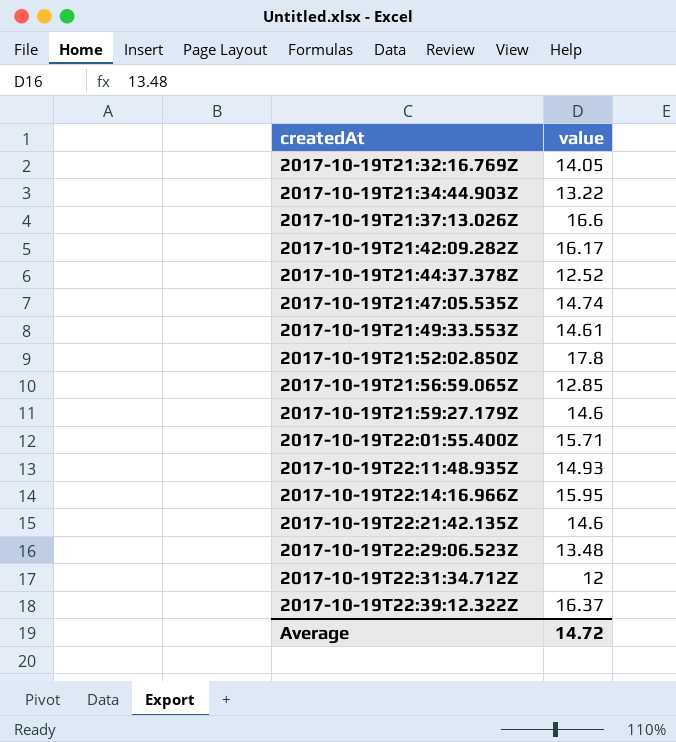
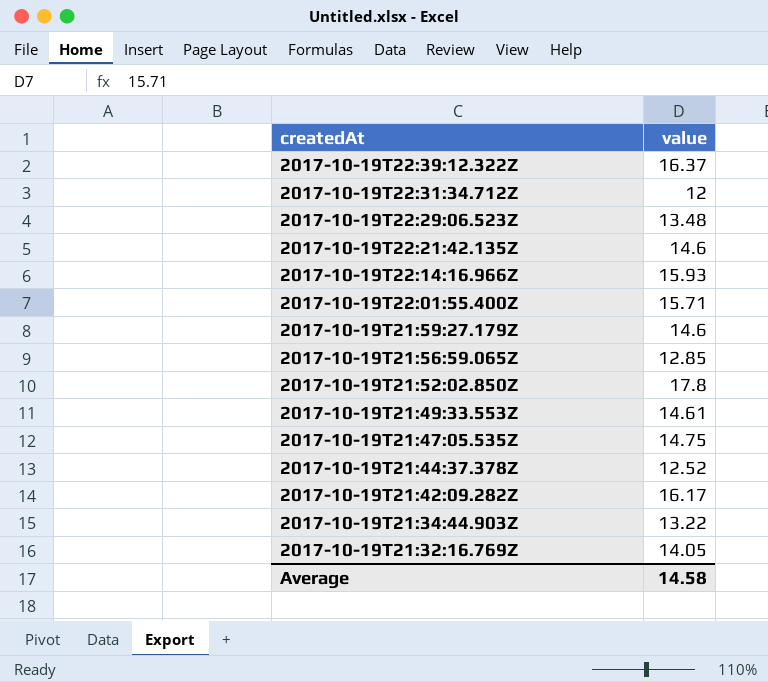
row order: createdAt ascending -> createdAt descending
row 2017-10-19T21:37:13.026Z: 16.6 -> none
row 2017-10-19T22:11:48.935Z: 14.93 -> none
2017-10-19T22:14:16.966Z | value: 15.95 -> 15.93
2017-10-19T21:47:05.535Z | value: 14.74 -> 14.75
Average | value: 14.72 -> 14.58

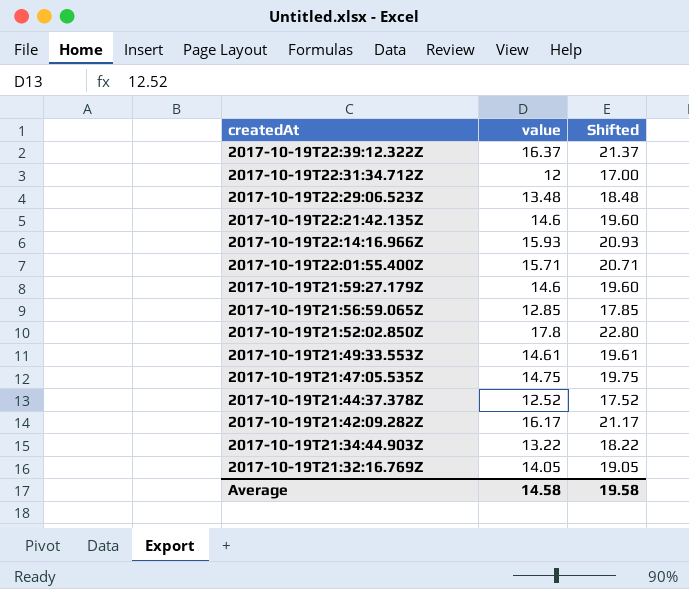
column Shifted | formula: none -> [value] + 5

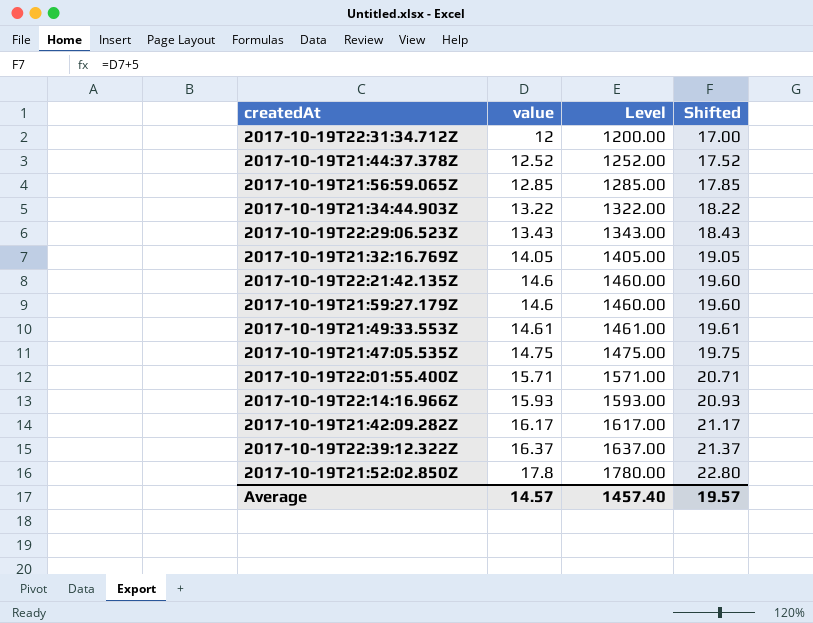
row order: createdAt descending -> value ascending
column Level | formula: none -> [value] * 100
2017-10-19T22:29:06.523Z | value: 13.48 -> 13.43
2017-10-19T22:29:06.523Z | Shifted: 18.48 -> 18.43
Average | value: 14.58 -> 14.57
Average | Shifted: 19.58 -> 19.57

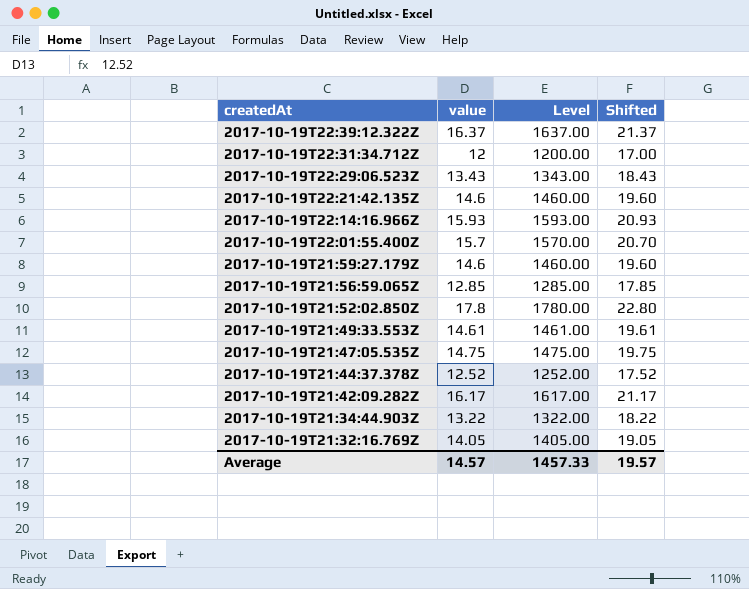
row order: value ascending -> createdAt descending
2017-10-19T22:01:55.400Z | value: 15.71 -> 15.7
2017-10-19T22:01:55.400Z | Level: 1571.00 -> 1570.00
2017-10-19T22:01:55.400Z | Shifted: 20.71 -> 20.70
Average | Level: 1457.40 -> 1457.33

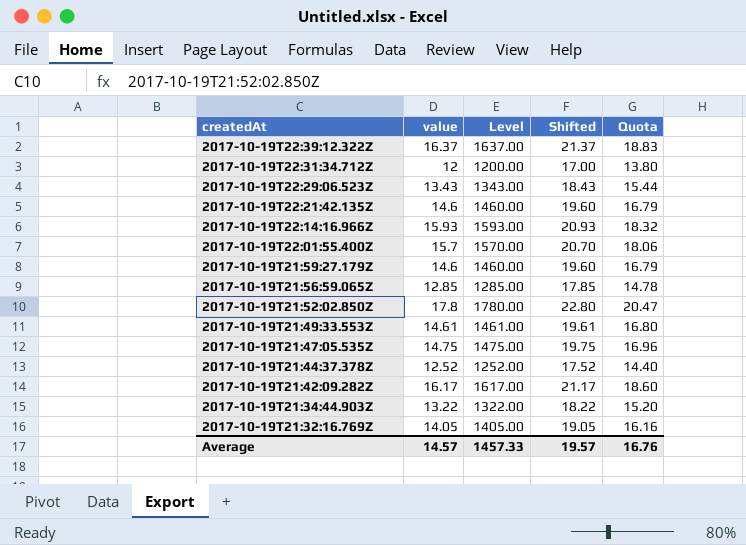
column Quota | formula: none -> [value] * 1.15

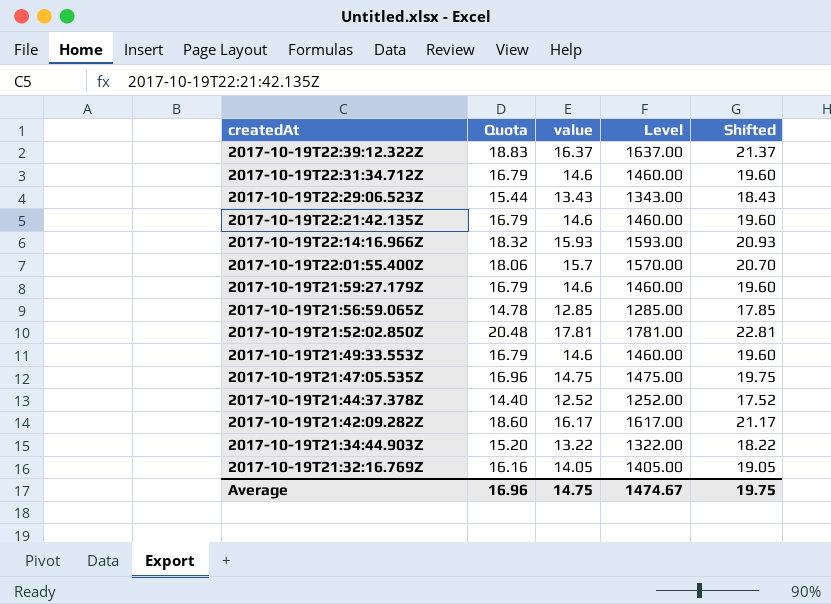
column Quota | position: 5 -> 2
2017-10-19T22:31:34.712Z | Quota: 13.80 -> 16.79
2017-10-19T22:31:34.712Z | value: 12 -> 14.6
2017-10-19T22:31:34.712Z | Level: 1200.00 -> 1460.00
2017-10-19T22:31:34.712Z | Shifted: 17.00 -> 19.60
2017-10-19T21:52:02.850Z | Quota: 20.47 -> 20.48
2017-10-19T21:52:02.850Z | value: 17.8 -> 17.81
2017-10-19T21:52:02.850Z | Level: 1780.00 -> 1781.00
2017-10-19T21:52:02.850Z | Shifted: 22.80 -> 22.81
2017-10-19T21:49:33.553Z | Quota: 16.80 -> 16.79
2017-10-19T21:49:33.553Z | value: 14.61 -> 14.6
2017-10-19T21:49:33.553Z | Level: 1461.00 -> 1460.00
2017-10-19T21:49:33.553Z | Shifted: 19.61 -> 19.60
Average | Quota: 16.76 -> 16.96
Average | value: 14.57 -> 14.75
Average | Level: 1457.33 -> 1474.67
Average | Shifted: 19.57 -> 19.75

